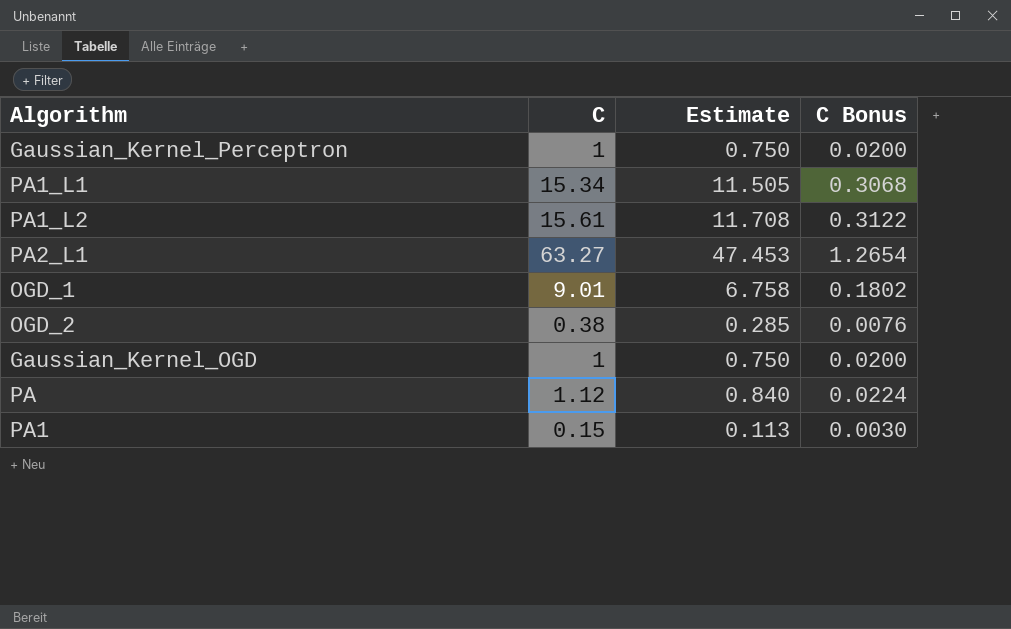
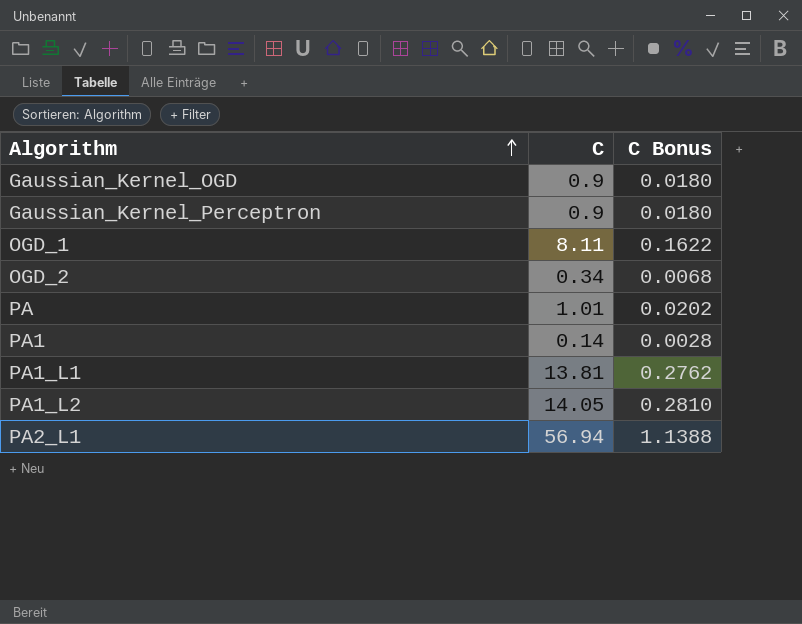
row order: none -> Algorithm ascending
column Estimate | formula: [C] * 0.75 -> none
Gaussian_Kernel_OGD | C: 1 -> 0.9
Gaussian_Kernel_OGD | C Bonus: 0.0200 -> 0.0180
Gaussian_Kernel_Perceptron | C: 1 -> 0.9
Gaussian_Kernel_Perceptron | C Bonus: 0.0200 -> 0.0180
OGD_1 | C: 9.01 -> 8.11
OGD_1 | C Bonus: 0.1802 -> 0.1622
OGD_2 | C: 0.38 -> 0.34
OGD_2 | C Bonus: 0.0076 -> 0.0068
PA | C: 1.12 -> 1.01
PA | C Bonus: 0.0224 -> 0.0202
PA1 | C: 0.15 -> 0.14
PA1 | C Bonus: 0.0030 -> 0.0028
PA1_L1 | C: 15.34 -> 13.81
PA1_L1 | C Bonus: 0.3068 -> 0.2762
PA1_L2 | C: 15.61 -> 14.05
PA1_L2 | C Bonus: 0.3122 -> 0.2810
PA2_L1 | C: 63.27 -> 56.94
PA2_L1 | C Bonus: 1.2654 -> 1.1388

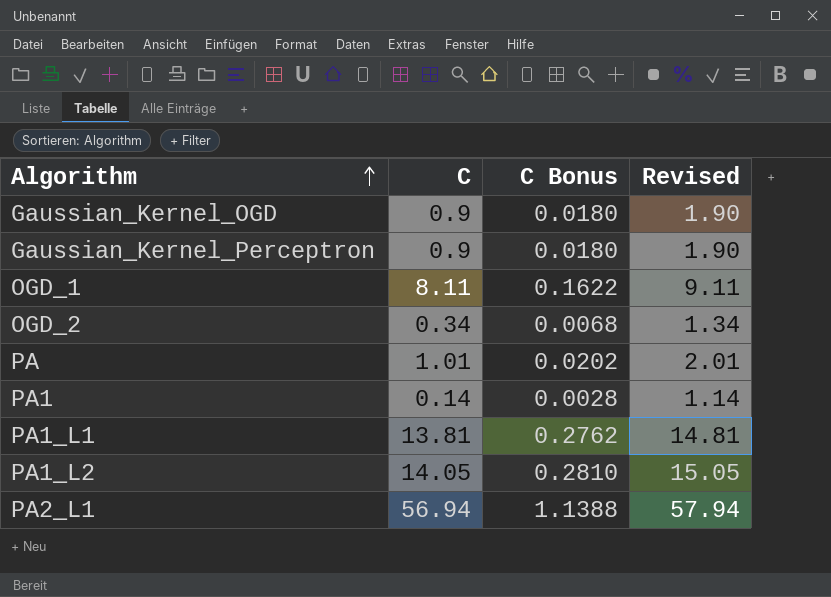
column Revised | formula: none -> [C] + 1

